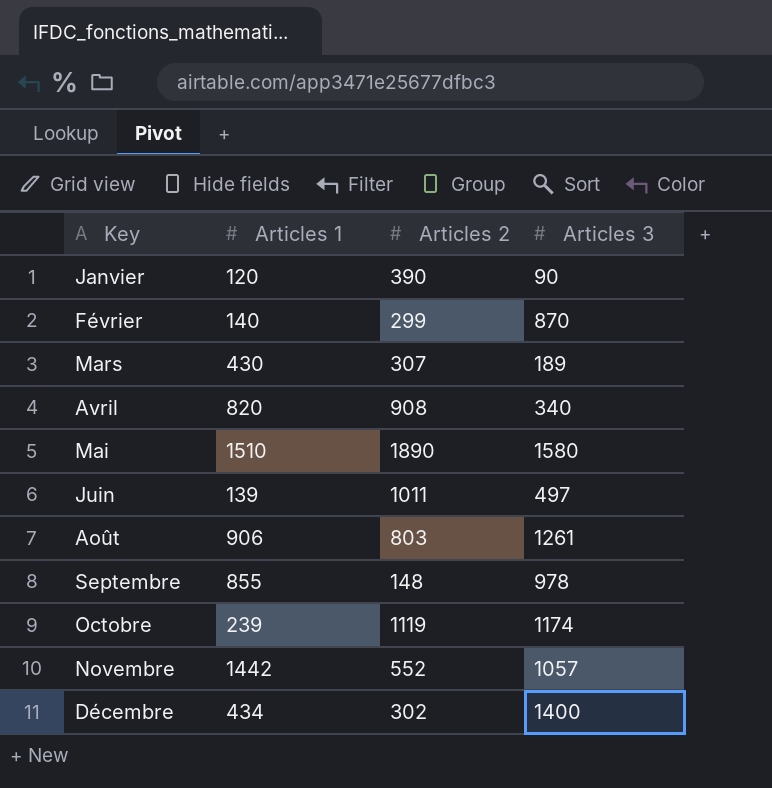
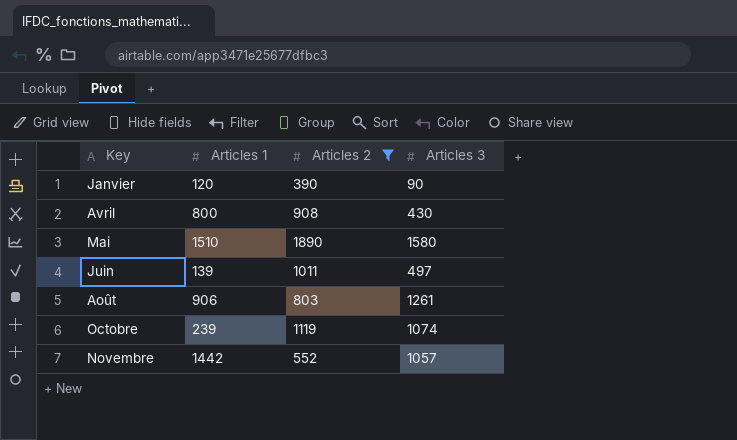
filter: none -> Articles 2 >= 390
Avril | Articles 1: 820 -> 800
Avril | Articles 3: 340 -> 430
Octobre | Articles 3: 1174 -> 1074

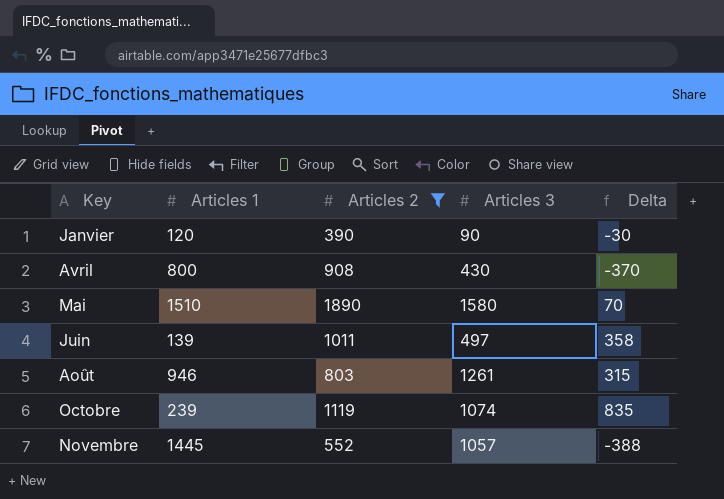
column Delta | formula: none -> [Articles 3] - [Articles 1]
Août | Articles 1: 906 -> 946
Novembre | Articles 1: 1442 -> 1445

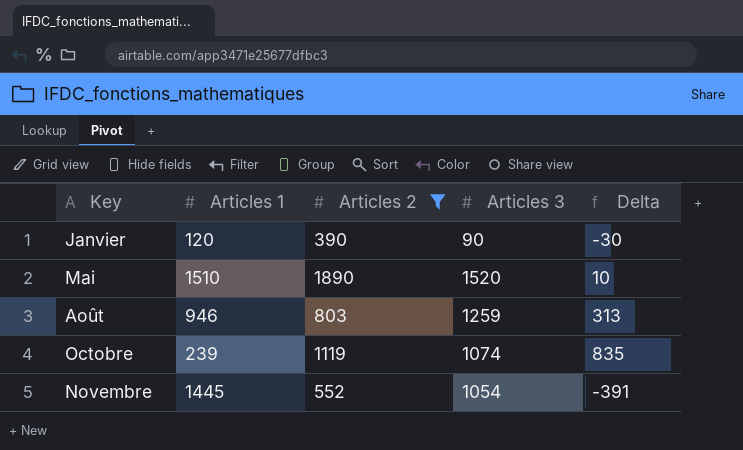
row Avril: 800 | 908 | 430 | -370 -> none
row Juin: 139 | 1011 | 497 | 358 -> none
Mai | Articles 3: 1580 -> 1520
Mai | Delta: 70 -> 10
Août | Articles 3: 1261 -> 1259
Août | Delta: 315 -> 313
Novembre | Articles 3: 1057 -> 1054
Novembre | Delta: -388 -> -391

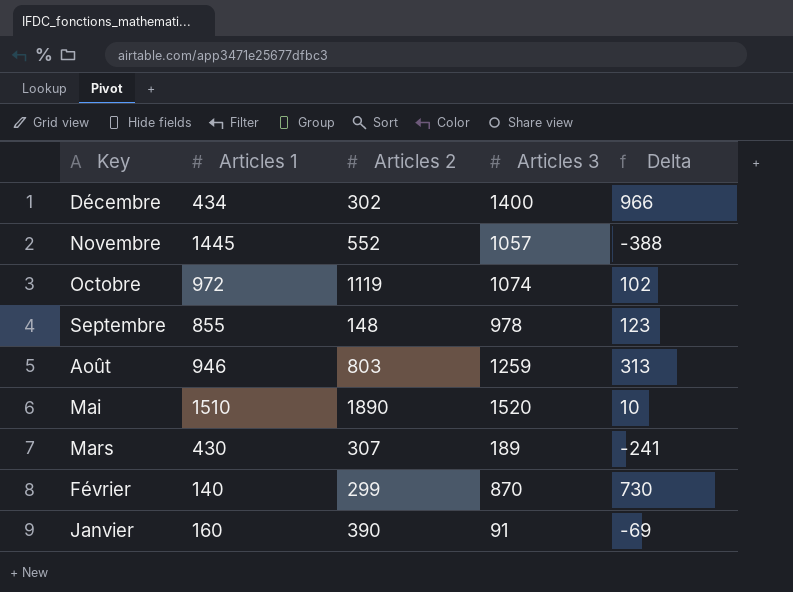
filter: Articles 2 >= 390 -> none
row order: Key ascending -> Key descending
Novembre | Articles 3: 1054 -> 1057
Novembre | Delta: -391 -> -388
Octobre | Articles 1: 239 -> 972
Octobre | Delta: 835 -> 102
Janvier | Articles 1: 120 -> 160
Janvier | Articles 3: 90 -> 91
Janvier | Delta: -30 -> -69

